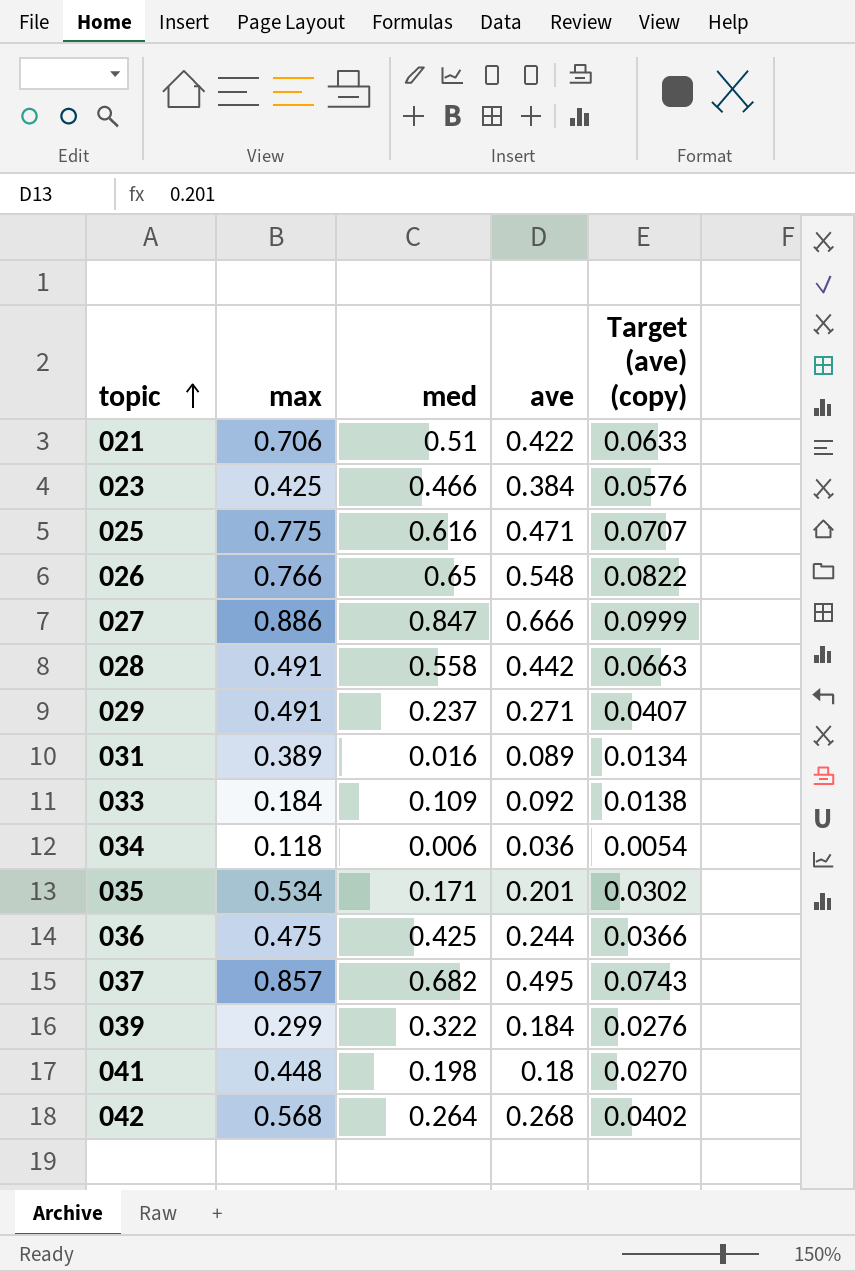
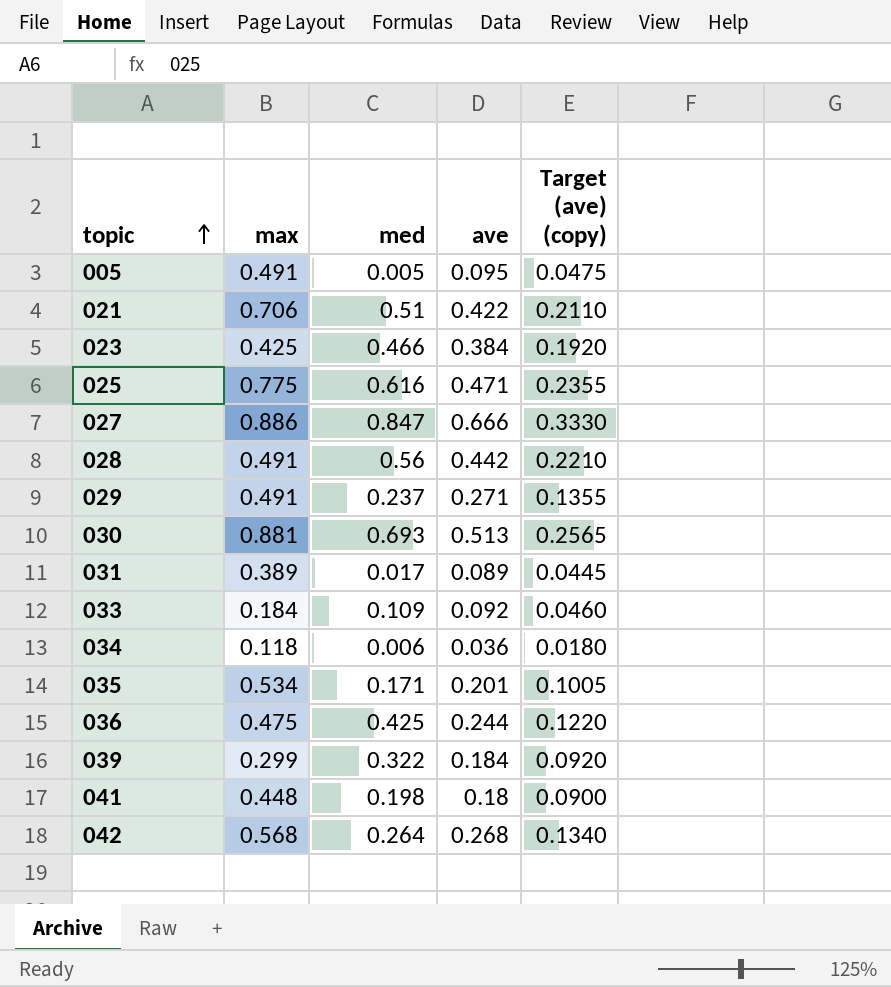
column Target (ave) (copy) | formula: [ave] * 0.15 -> [ave] * 0.5
row 026: 0.766 | 0.65 | 0.548 | 0.0822 -> none
row 037: 0.857 | 0.682 | 0.495 | 0.0743 -> none
row 005: none -> 0.491 | 0.005 | 0.095 | 0.0475
028 | med: 0.558 -> 0.56
row 030: none -> 0.881 | 0.693 | 0.513 | 0.2565
031 | med: 0.016 -> 0.017

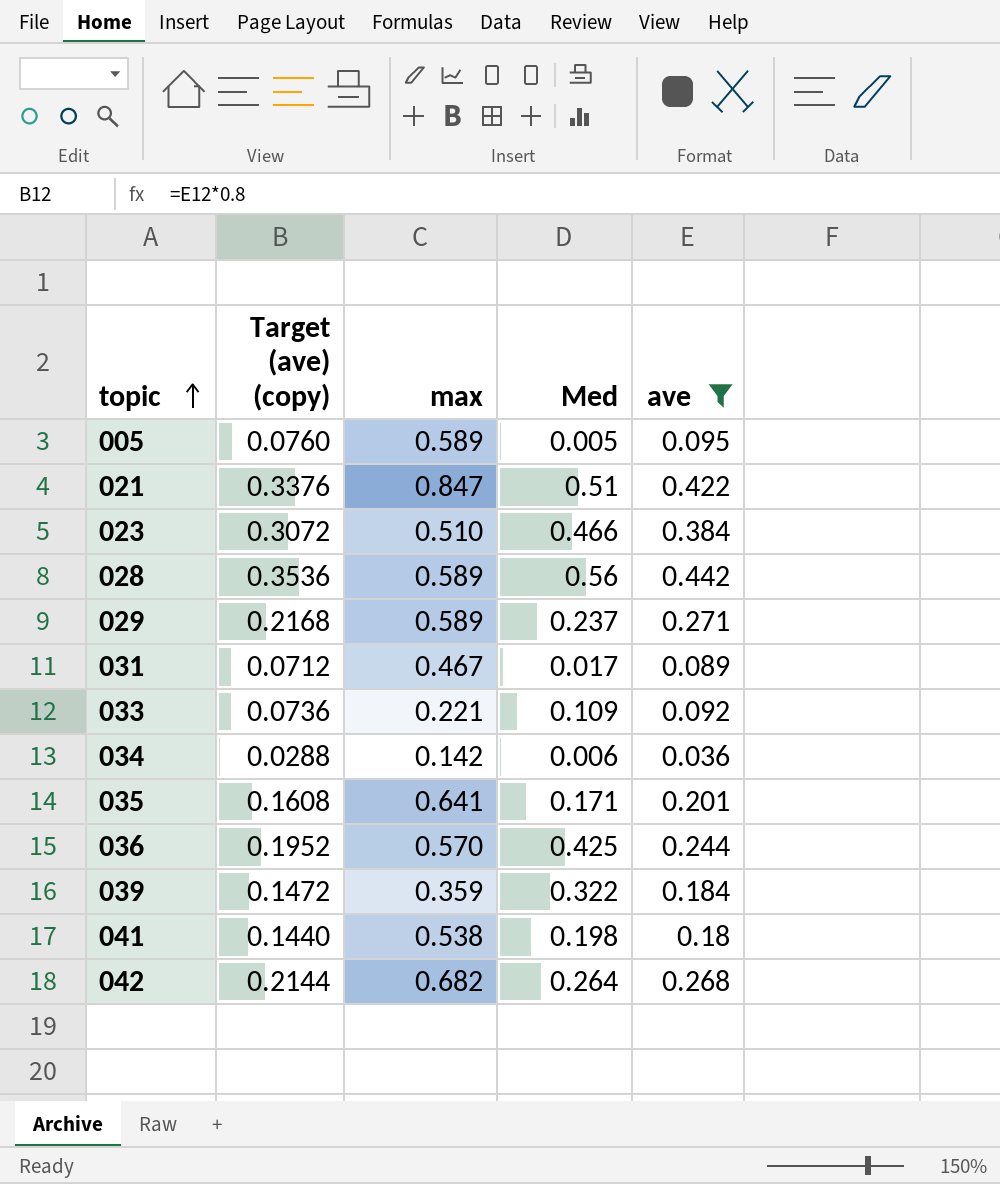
filter: none -> ave <= 0.442
column Target (ave) (copy) | formula: [ave] * 0.5 -> [ave] * 0.8
column Target (ave) (copy) | position: 5 -> 2
column name: med -> Med
005 | max: 0.491 -> 0.589
021 | max: 0.706 -> 0.847
023 | max: 0.425 -> 0.510
028 | max: 0.491 -> 0.589
029 | max: 0.491 -> 0.589
031 | max: 0.389 -> 0.467
033 | max: 0.184 -> 0.221
034 | max: 0.118 -> 0.142
035 | max: 0.534 -> 0.641
036 | max: 0.475 -> 0.570
039 | max: 0.299 -> 0.359
041 | max: 0.448 -> 0.538
042 | max: 0.568 -> 0.682

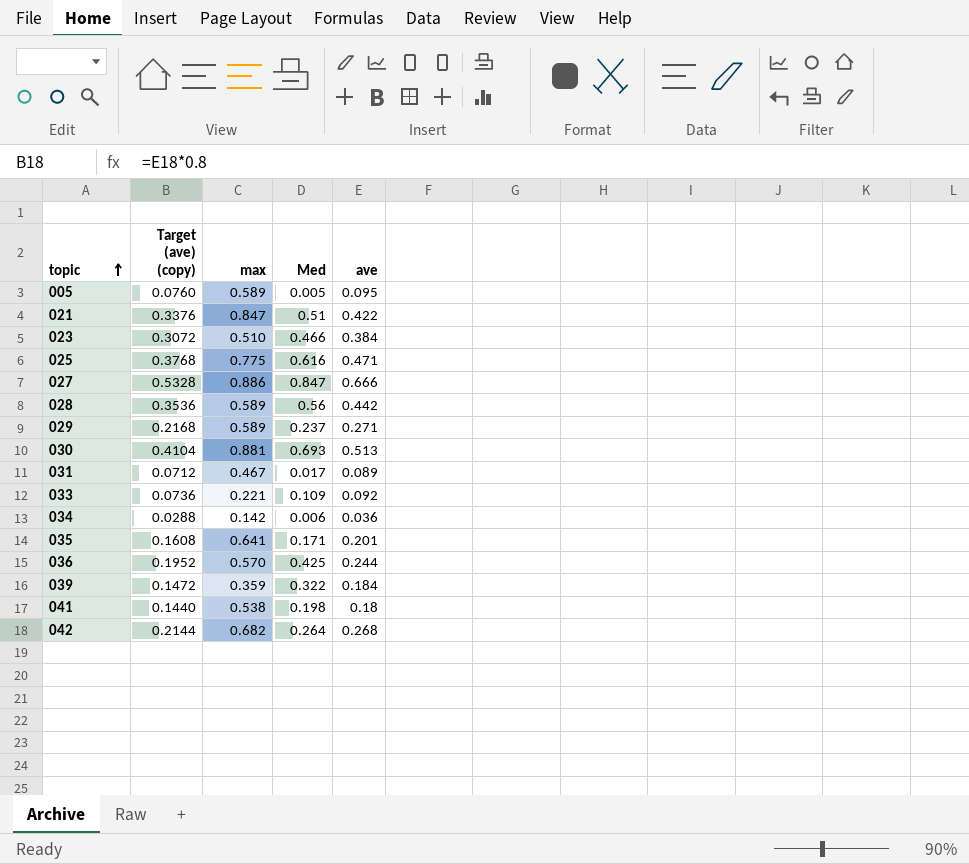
filter: ave <= 0.442 -> none

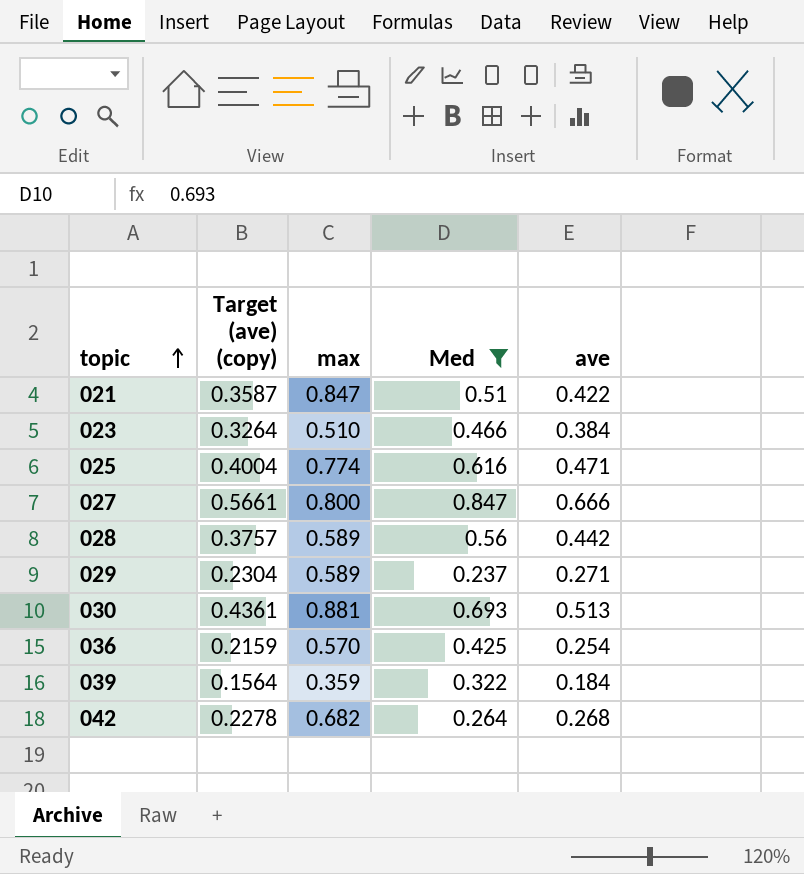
filter: none -> Med >= 0.237
column Target (ave) (copy) | formula: [ave] * 0.8 -> [ave] * 0.85
025 | max: 0.775 -> 0.774
027 | max: 0.886 -> 0.800
036 | ave: 0.244 -> 0.254

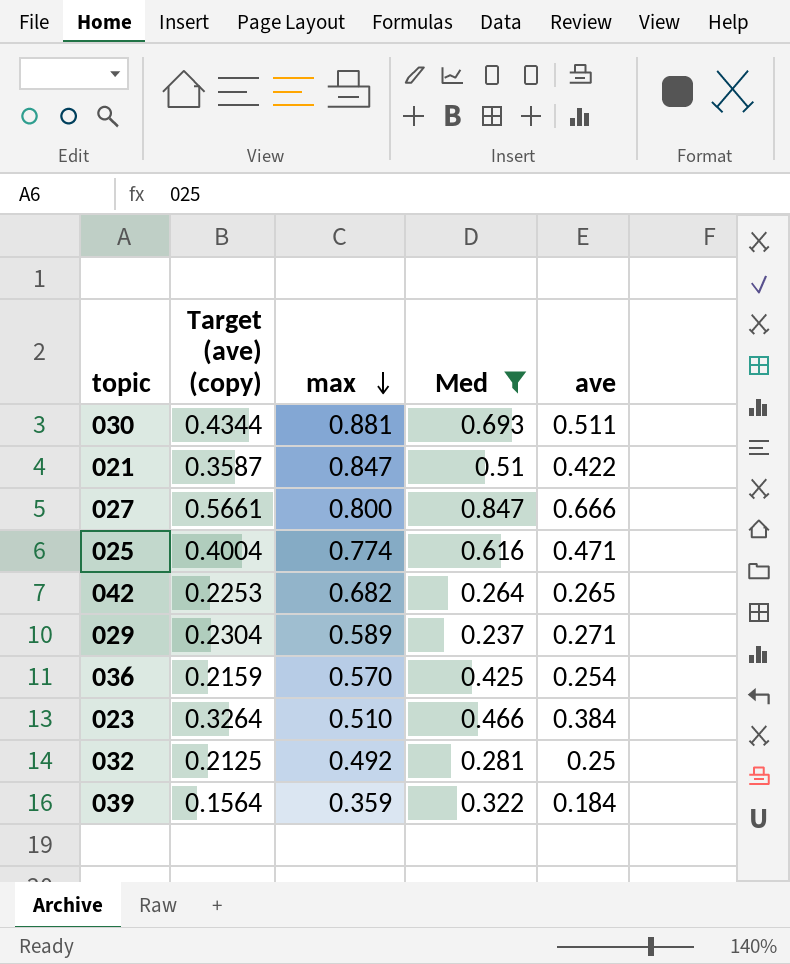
row order: topic ascending -> max descending
row 028: 0.3757 | 0.589 | 0.56 | 0.442 -> none
030 | Target (ave) (copy): 0.4361 -> 0.4344
030 | ave: 0.513 -> 0.511
042 | Target (ave) (copy): 0.2278 -> 0.2253
042 | ave: 0.268 -> 0.265
row 032: none -> 0.2125 | 0.492 | 0.281 | 0.25

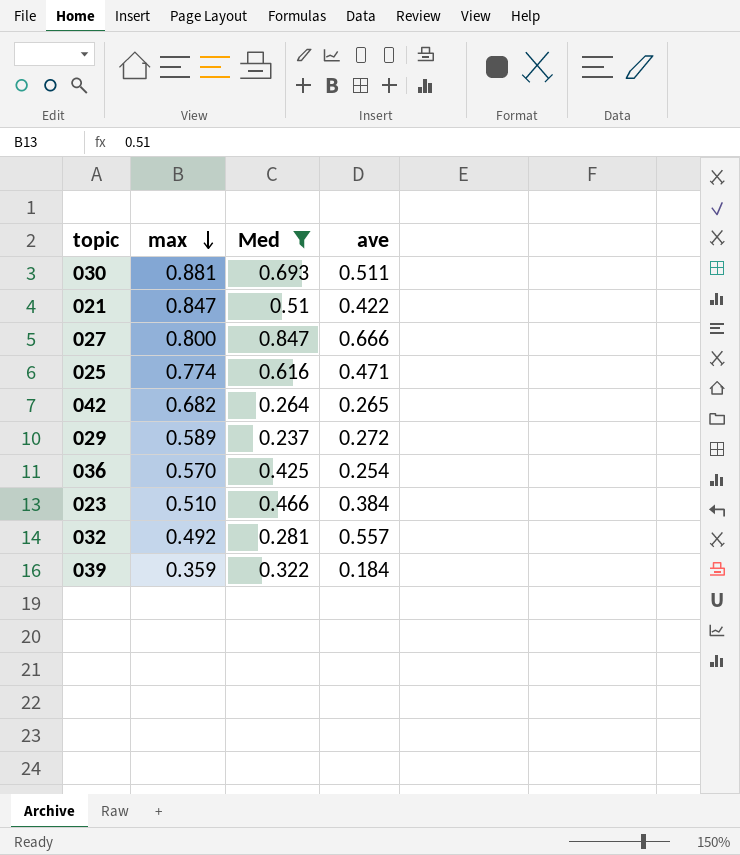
column Target (ave) (copy) | formula: [ave] * 0.85 -> none
029 | ave: 0.271 -> 0.272
032 | ave: 0.25 -> 0.557

